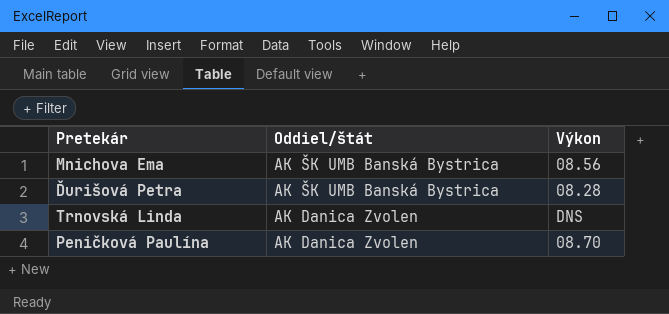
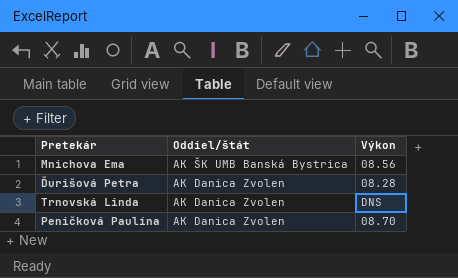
Ďurišová Petra | Oddiel/štát: AK ŠK UMB Banská Bystrica -> AK Danica Zvolen

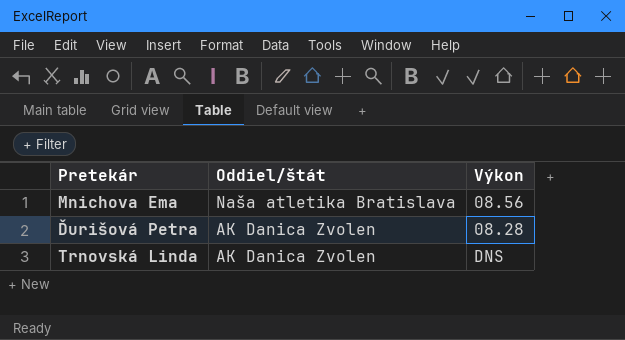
row Peničková Paulína: AK Danica Zvolen | 08.70 -> none
Mnichova Ema | Oddiel/štát: AK ŠK UMB Banská Bystrica -> Naša atletika Bratislava

